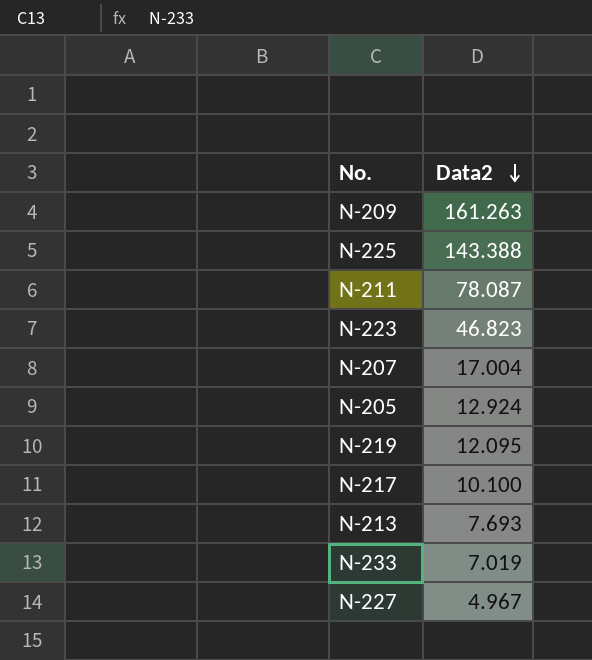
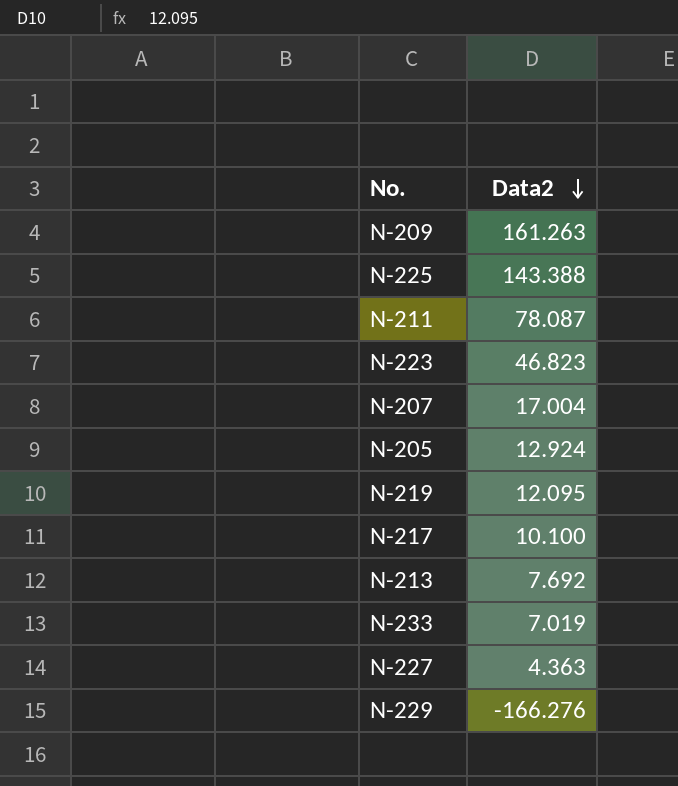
N-213 | Data2: 7.693 -> 7.692
N-227 | Data2: 4.967 -> 4.363
row N-229: none -> -166.276

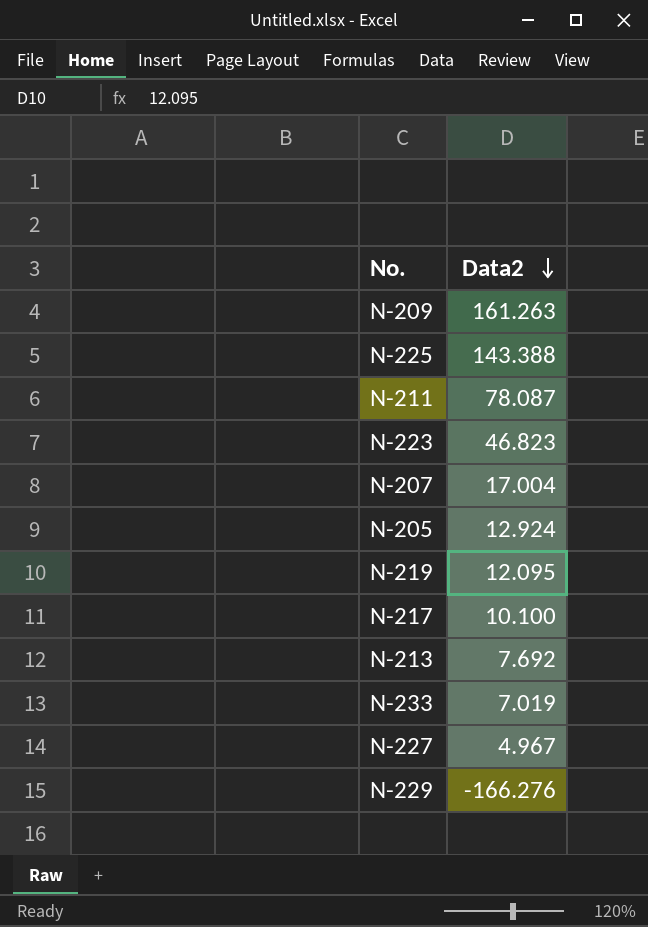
N-227 | Data2: 4.363 -> 4.967

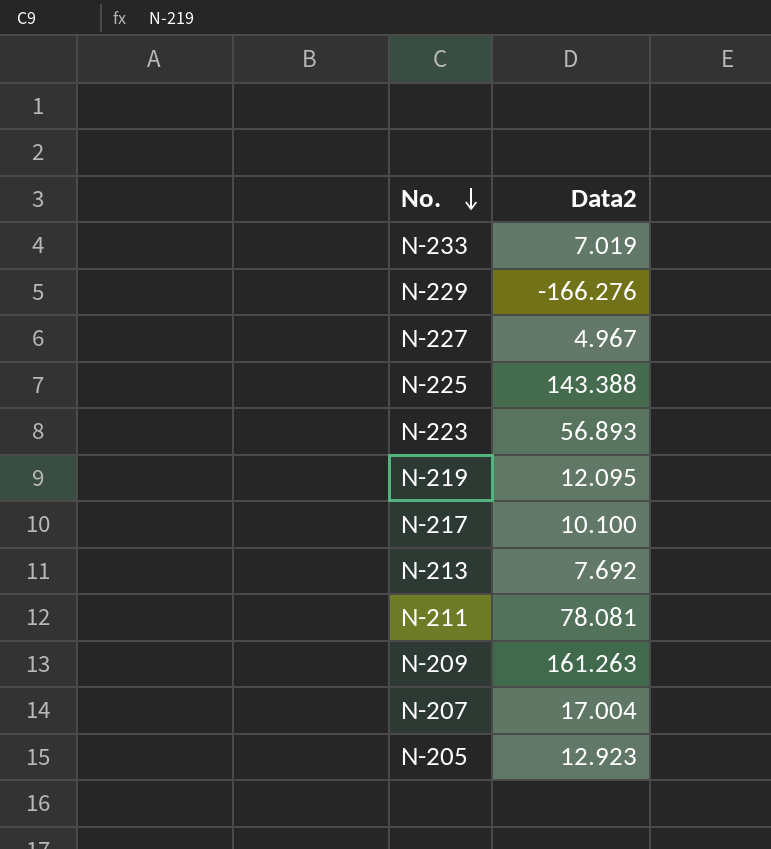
row order: Data2 descending -> No. descending
N-223 | Data2: 46.823 -> 56.893
N-211 | Data2: 78.087 -> 78.081
N-205 | Data2: 12.924 -> 12.923

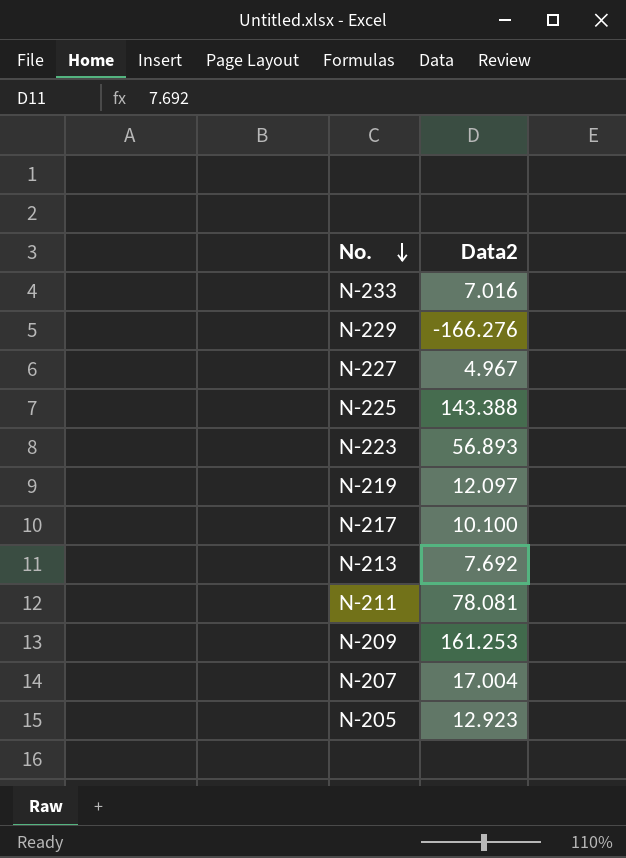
N-233 | Data2: 7.019 -> 7.016
N-219 | Data2: 12.095 -> 12.097
N-209 | Data2: 161.263 -> 161.253

